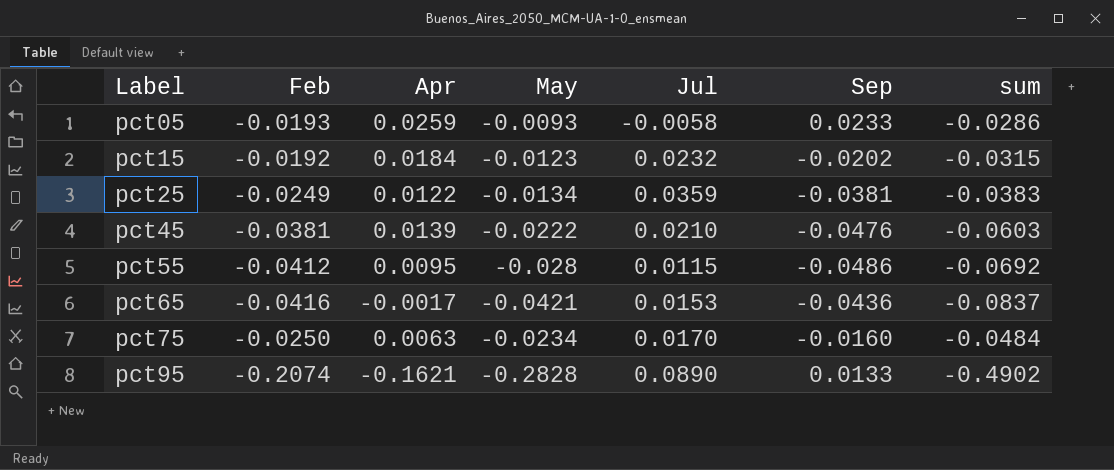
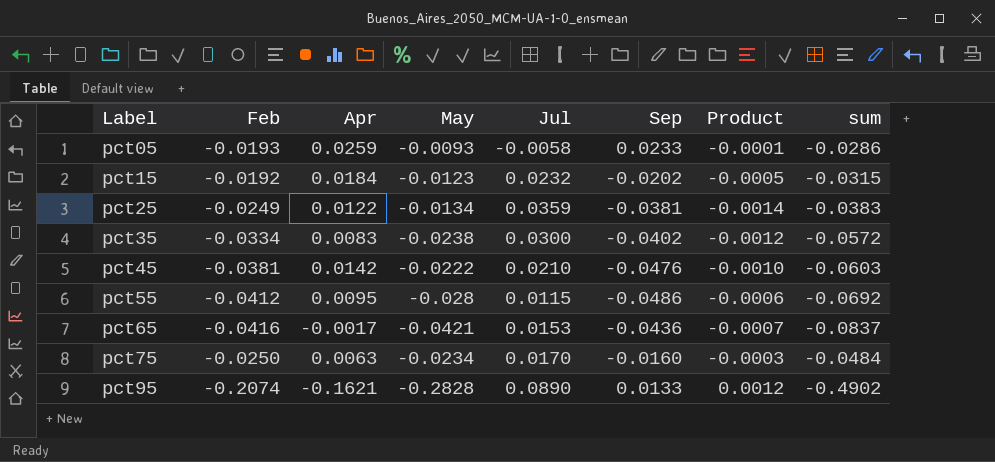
column Product | formula: none -> [Jul] * [Sep]
row pct35: none -> -0.0334 | 0.0083 | -0.0238 | 0.0300 | -0.0402 | -0.0012 | -0.0572
pct45 | Apr: 0.0139 -> 0.0142

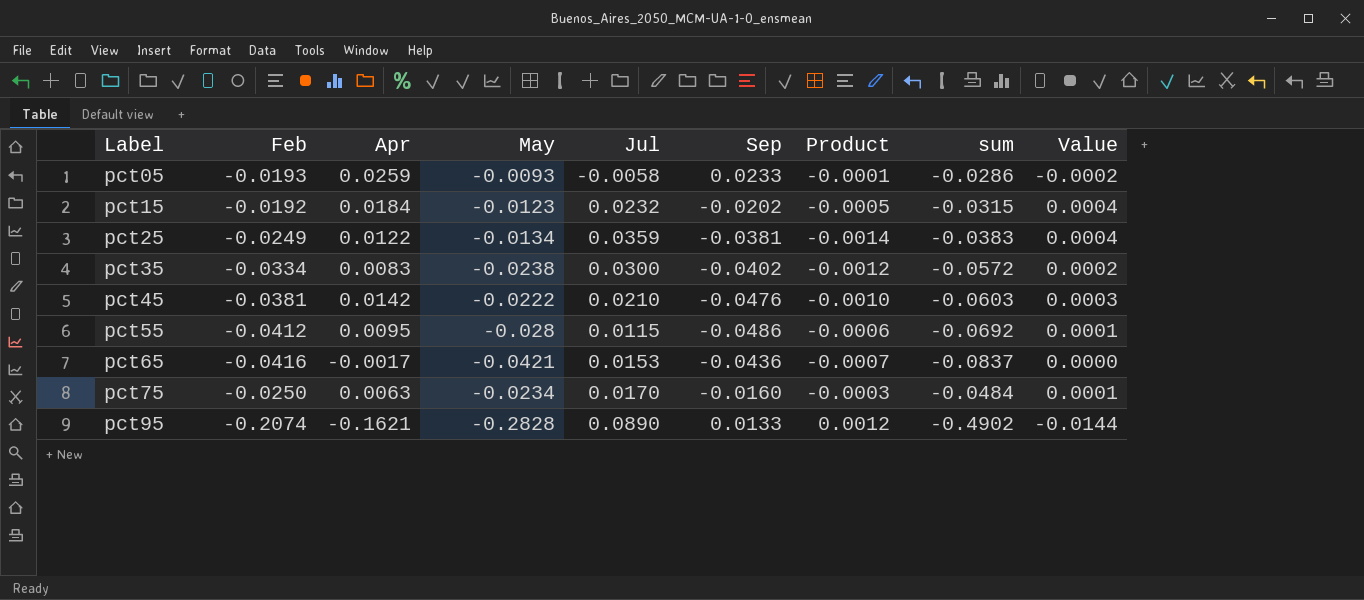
column Value | formula: none -> [Apr] * [Jul]

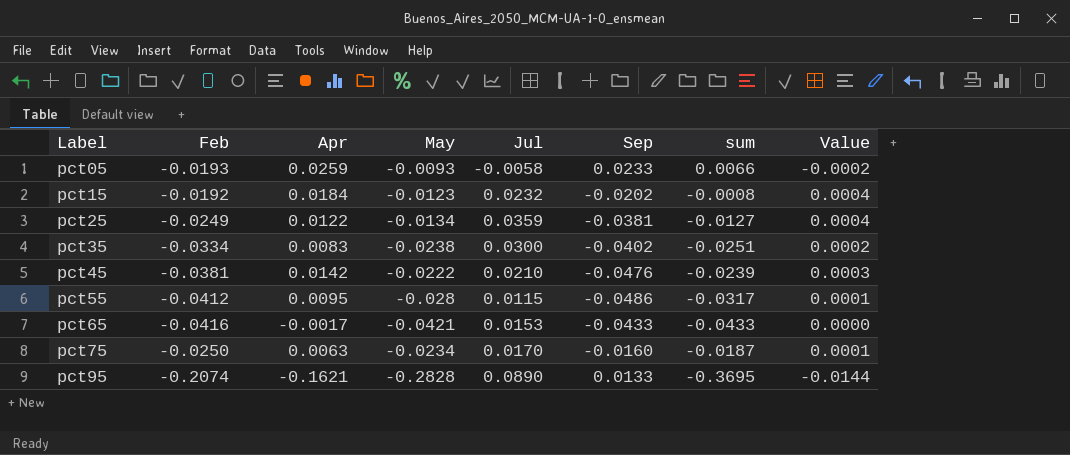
column Product | formula: [Jul] * [Sep] -> none
column sum | formula: [Feb] + [May] -> [Feb] + [Apr]
pct65 | Sep: -0.0436 -> -0.0433

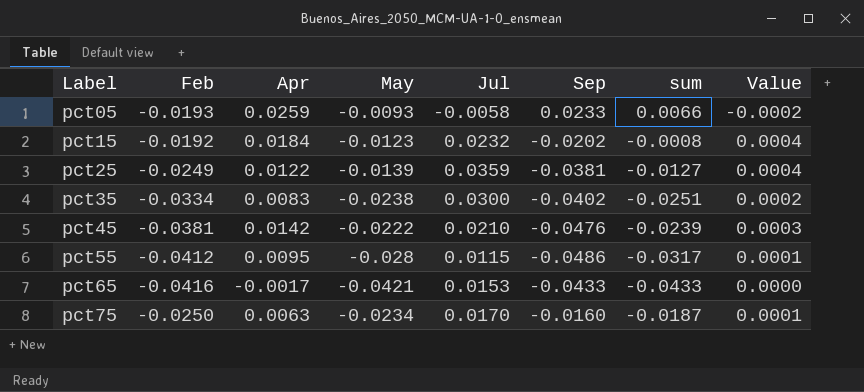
row pct95: -0.2074 | -0.1621 | -0.2828 | 0.0890 | 0.0133 | -0.3695 | -0.0144 -> none
pct25 | May: -0.0134 -> -0.0139

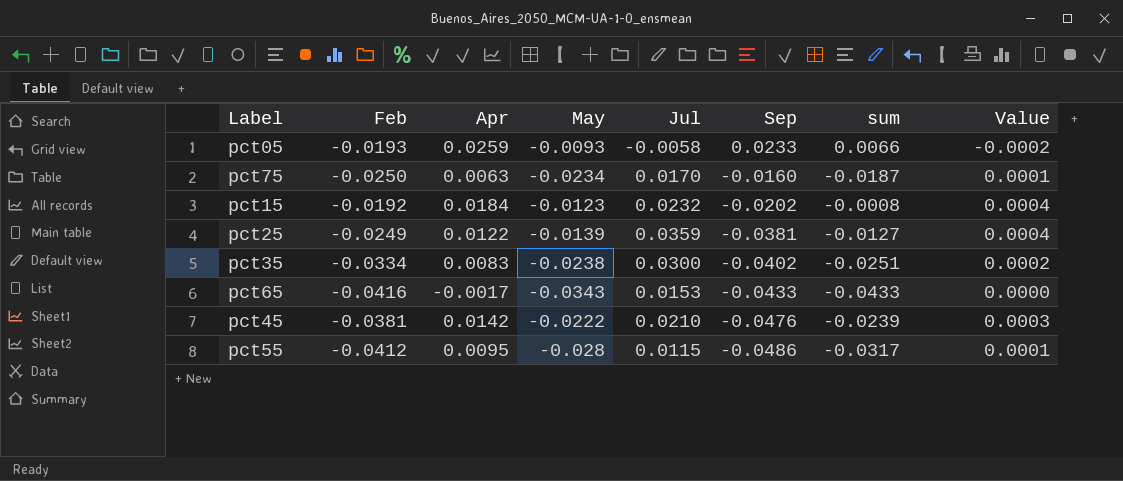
row order: Label ascending -> Sep descending
pct65 | May: -0.0421 -> -0.0343

